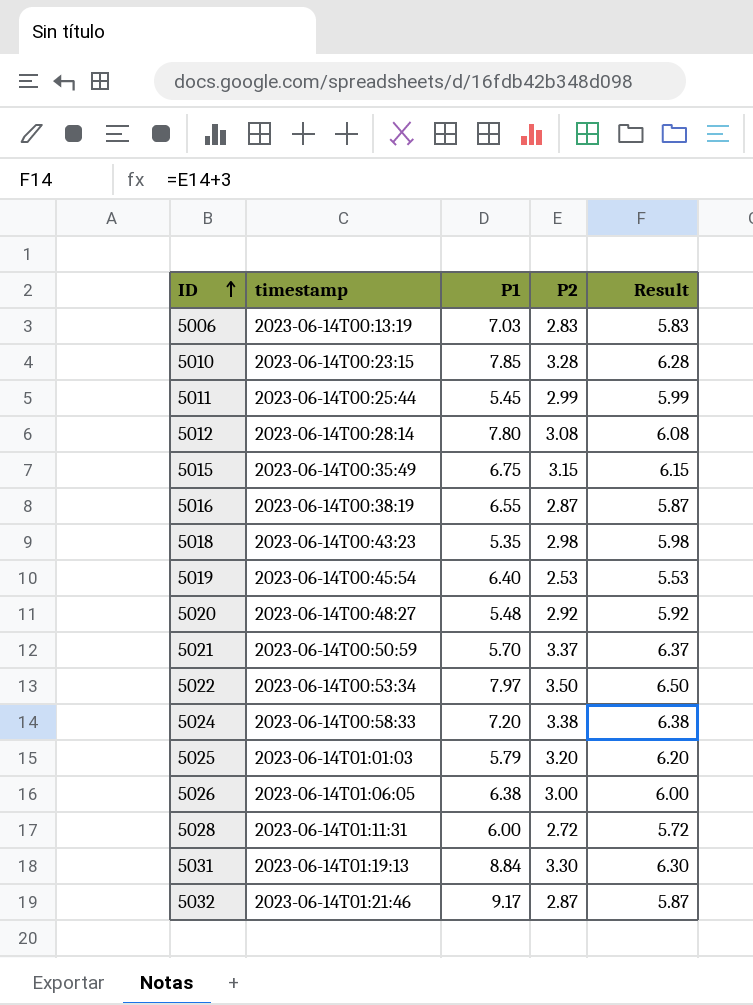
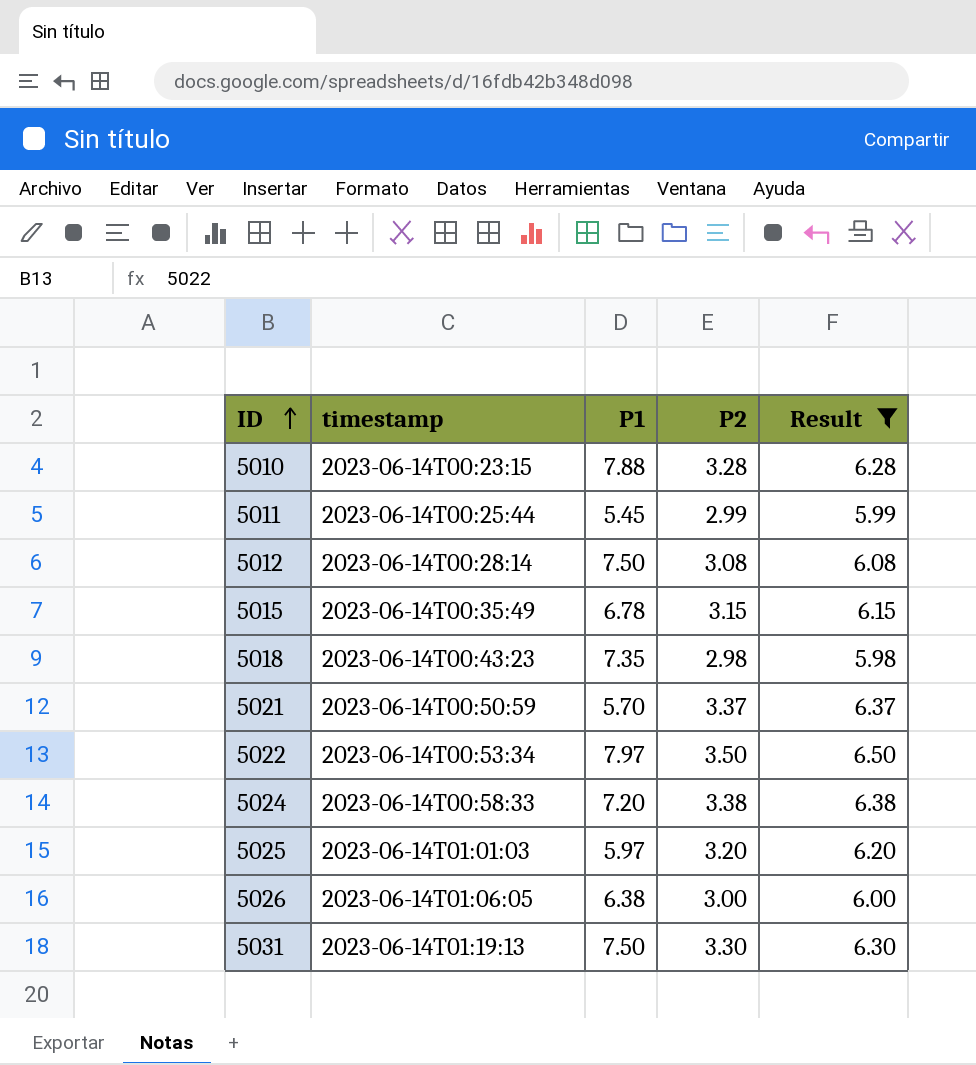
filter: none -> Result >= 5.98
5010 | P1: 7.85 -> 7.88
5012 | P1: 7.80 -> 7.50
5015 | P1: 6.75 -> 6.78
5018 | P1: 5.35 -> 7.35
5025 | P1: 5.79 -> 5.97
5031 | P1: 8.84 -> 7.50

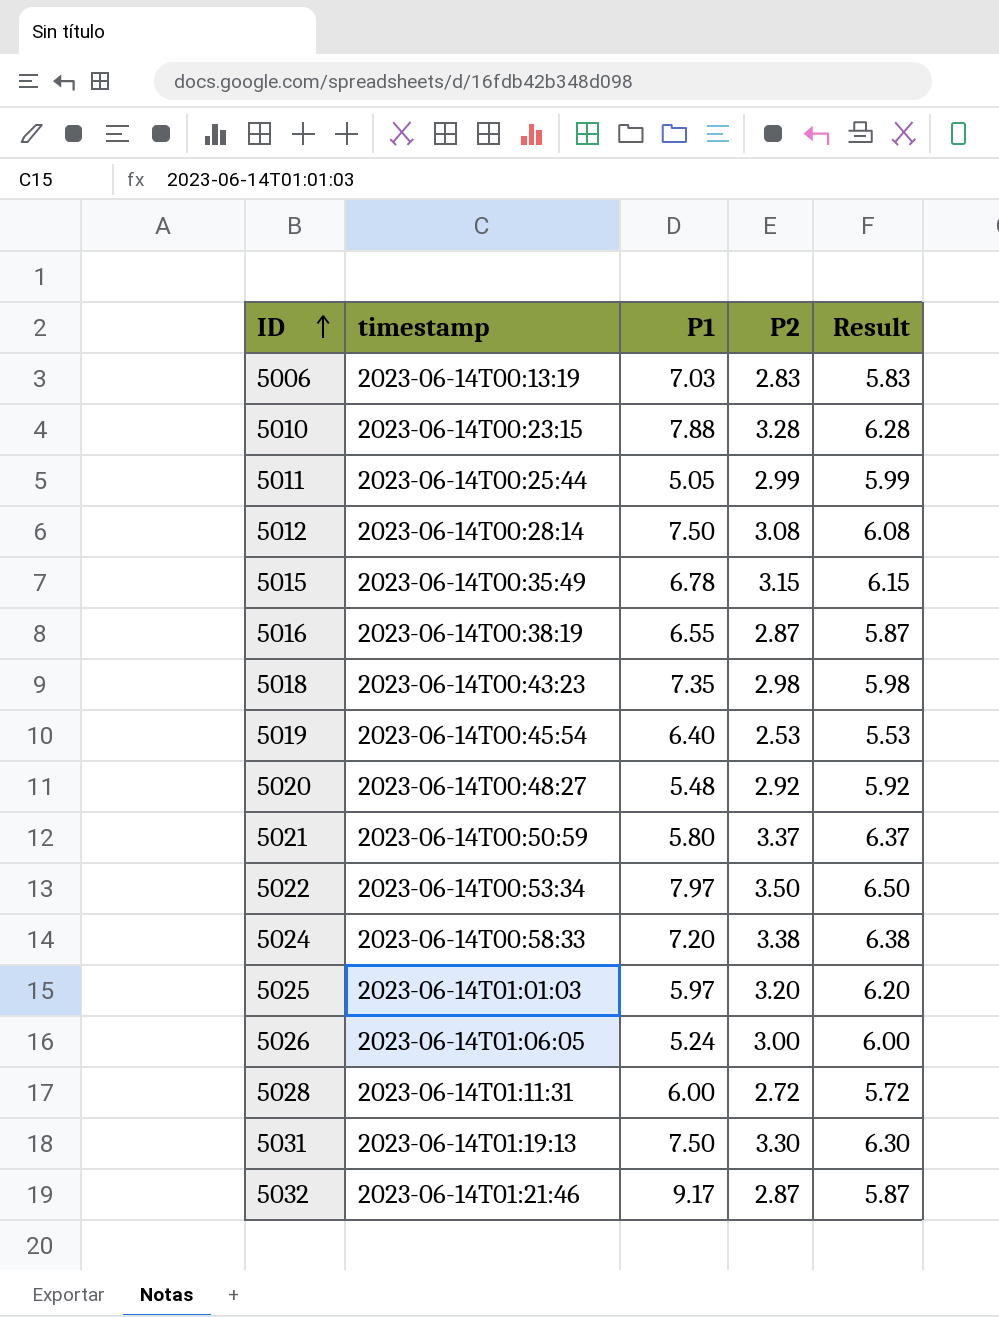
filter: Result >= 5.98 -> none
5011 | P1: 5.45 -> 5.05
5021 | P1: 5.70 -> 5.80
5026 | P1: 6.38 -> 5.24

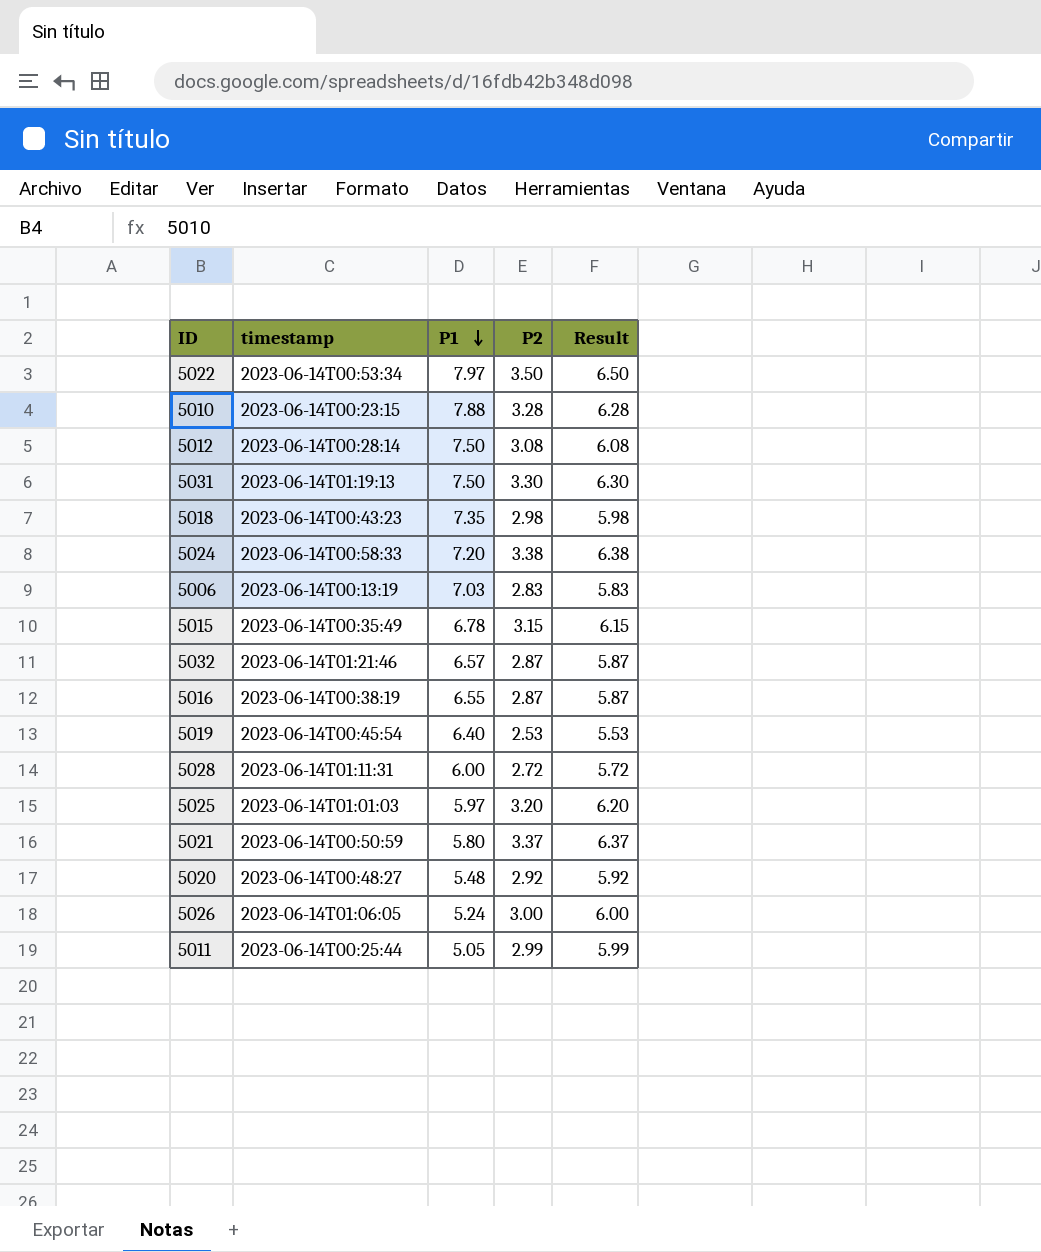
row order: ID ascending -> P1 descending
5032 | P1: 9.17 -> 6.57

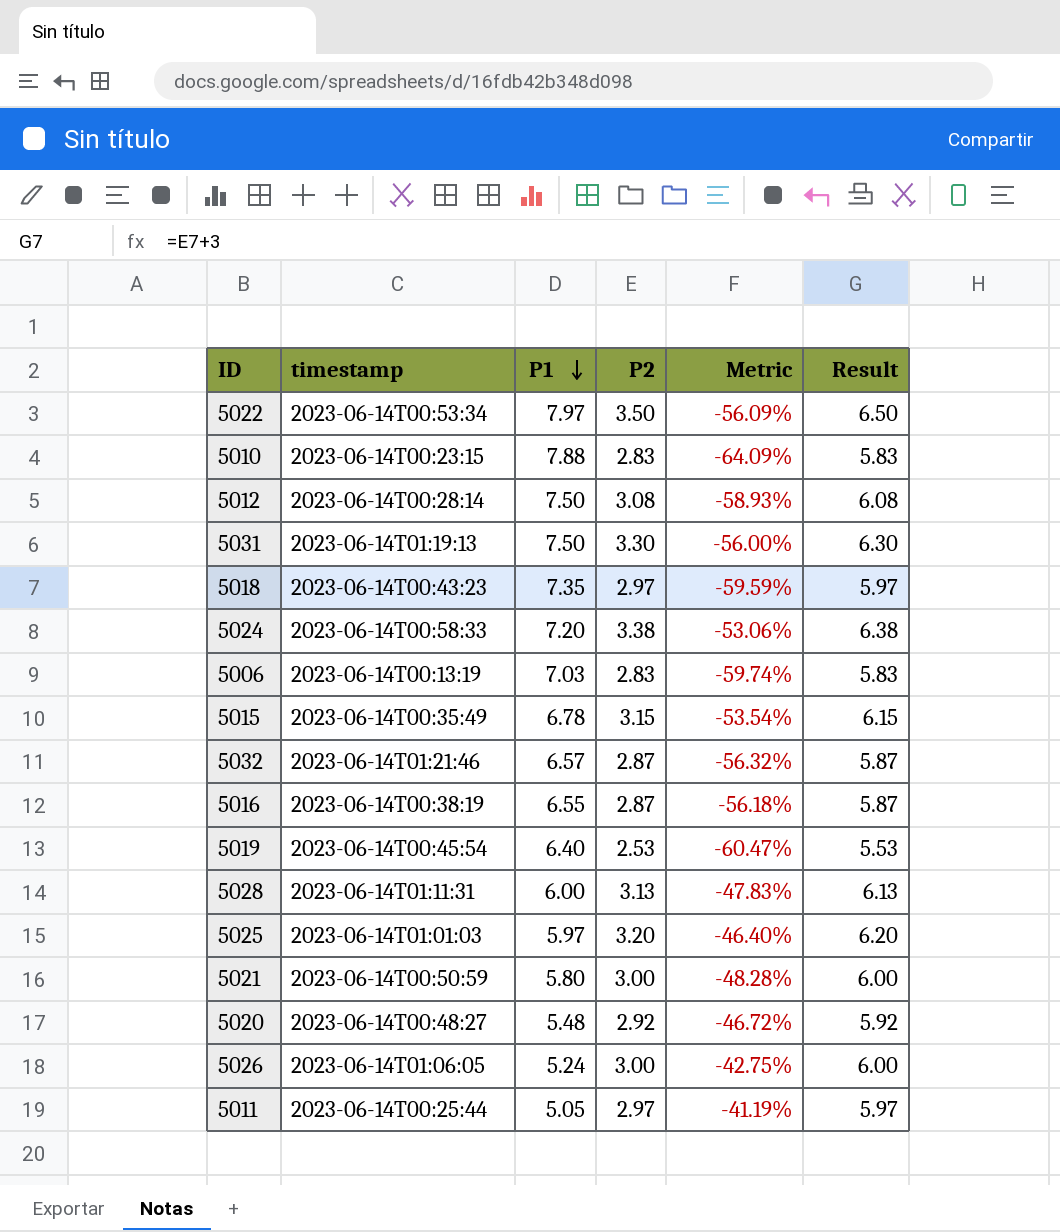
column Metric | formula: none -> ([P2] - [P1]) / [P1]
5010 | P2: 3.28 -> 2.83
5010 | Result: 6.28 -> 5.83
5018 | P2: 2.98 -> 2.97
5018 | Result: 5.98 -> 5.97
5028 | P2: 2.72 -> 3.13
5028 | Result: 5.72 -> 6.13
5021 | P2: 3.37 -> 3.00
5021 | Result: 6.37 -> 6.00
5011 | P2: 2.99 -> 2.97
5011 | Result: 5.99 -> 5.97

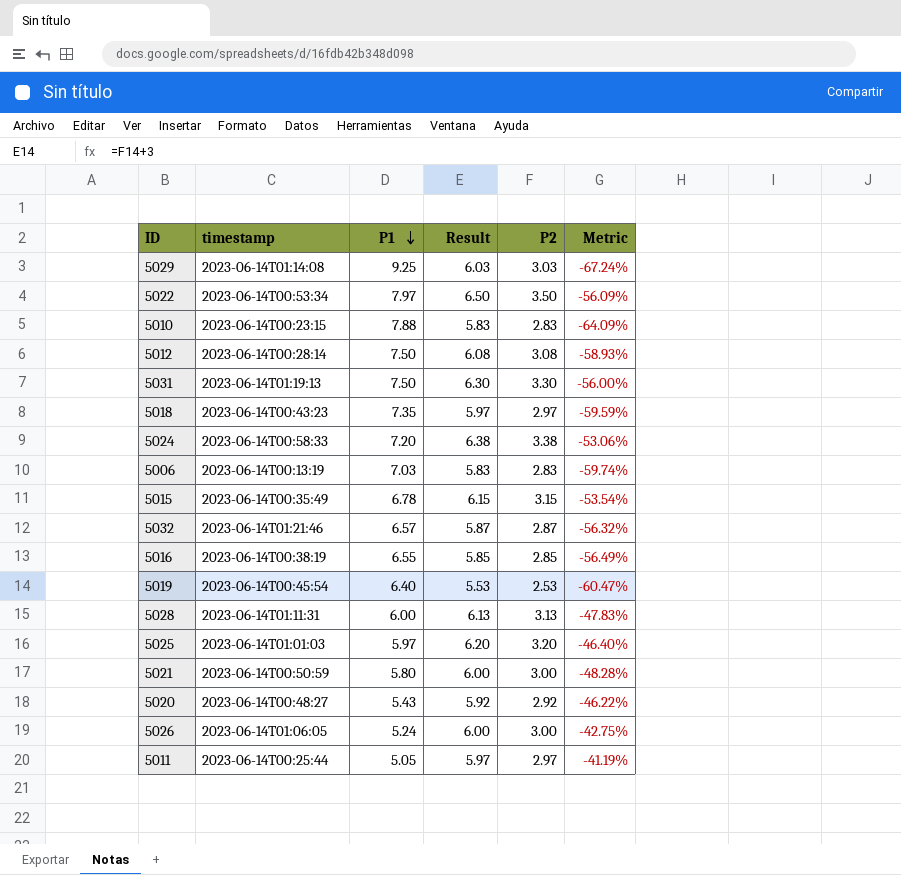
column Result | position: 6 -> 4
row 5029: none -> 2023-06-14T01:14:08 | 9.25 | 6.03 | 3.03 | -67.24%
5016 | Result: 5.87 -> 5.85
5016 | P2: 2.87 -> 2.85
5016 | Metric: -56.18% -> -56.49%
5020 | P1: 5.48 -> 5.43
5020 | Metric: -46.72% -> -46.22%

